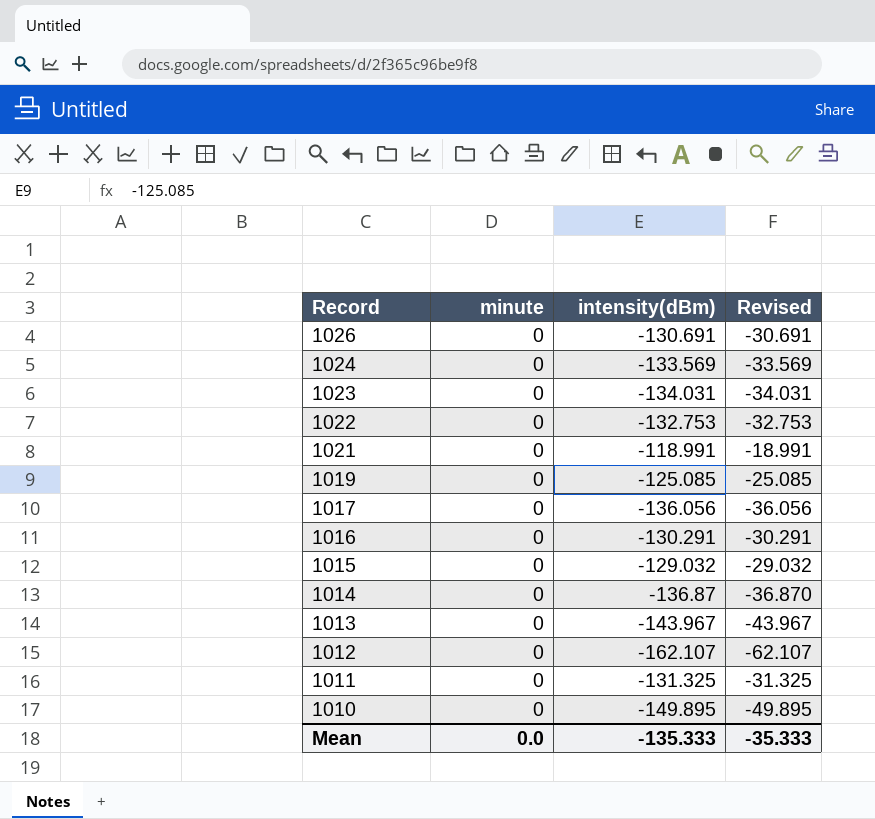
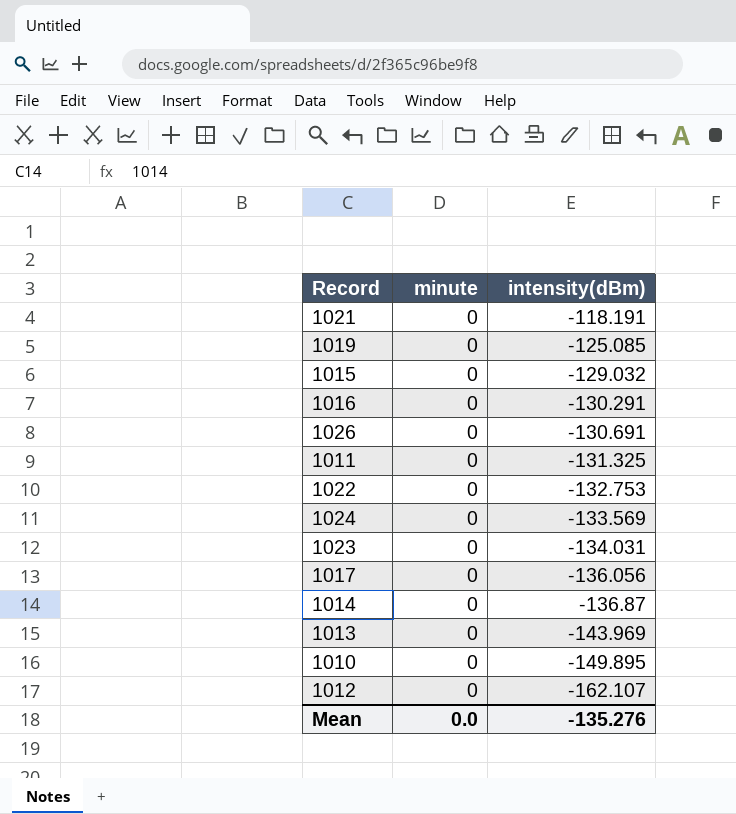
row order: Record descending -> intensity(dBm) descending
column Revised | formula: [intensity(dBm)] + 100 -> none
1021 | intensity(dBm): -118.991 -> -118.191
1013 | intensity(dBm): -143.967 -> -143.969
Mean | intensity(dBm): -135.333 -> -135.276

